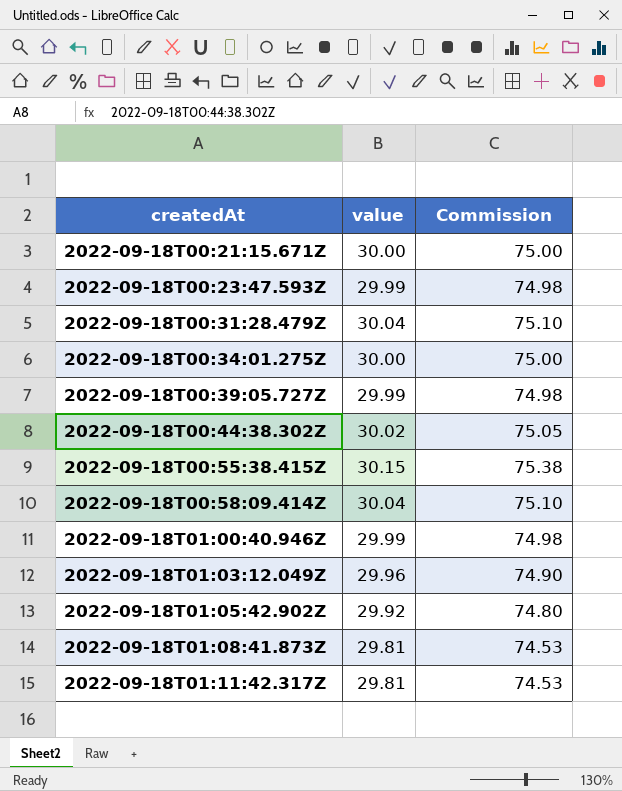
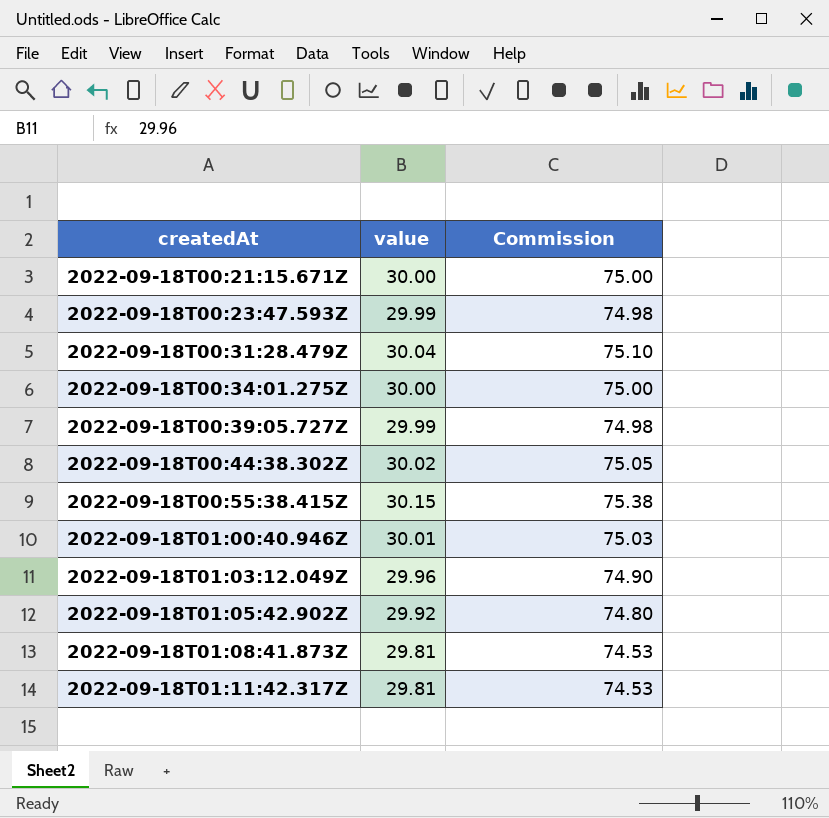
row 2022-09-18T00:58:09.414Z: 30.04 | 75.10 -> none
2022-09-18T01:00:40.946Z | value: 29.99 -> 30.01
2022-09-18T01:00:40.946Z | Commission: 74.98 -> 75.03

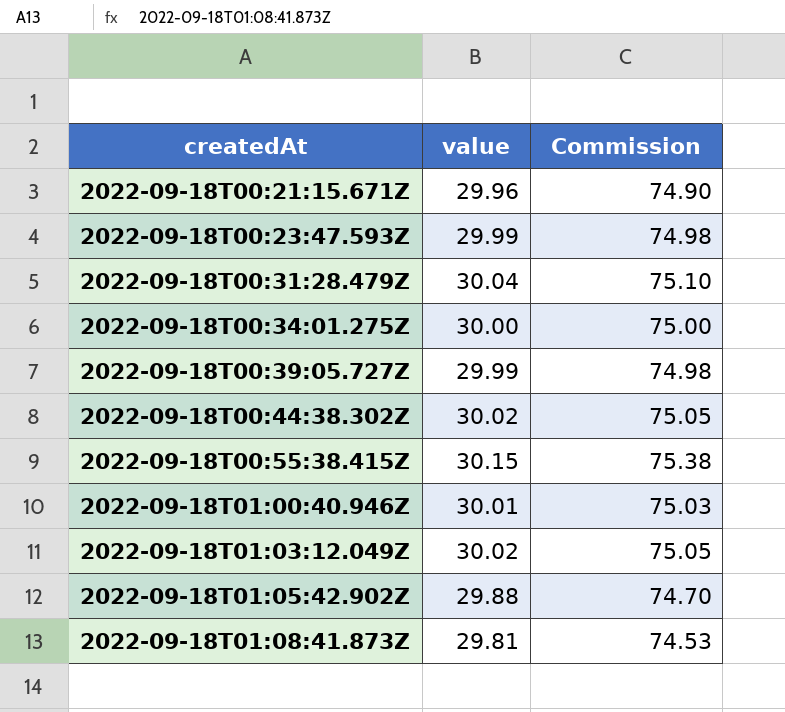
row 2022-09-18T01:11:42.317Z: 29.81 | 74.53 -> none
2022-09-18T00:21:15.671Z | value: 30.00 -> 29.96
2022-09-18T00:21:15.671Z | Commission: 75.00 -> 74.90
2022-09-18T01:03:12.049Z | value: 29.96 -> 30.02
2022-09-18T01:03:12.049Z | Commission: 74.90 -> 75.05
2022-09-18T01:05:42.902Z | value: 29.92 -> 29.88
2022-09-18T01:05:42.902Z | Commission: 74.80 -> 74.70

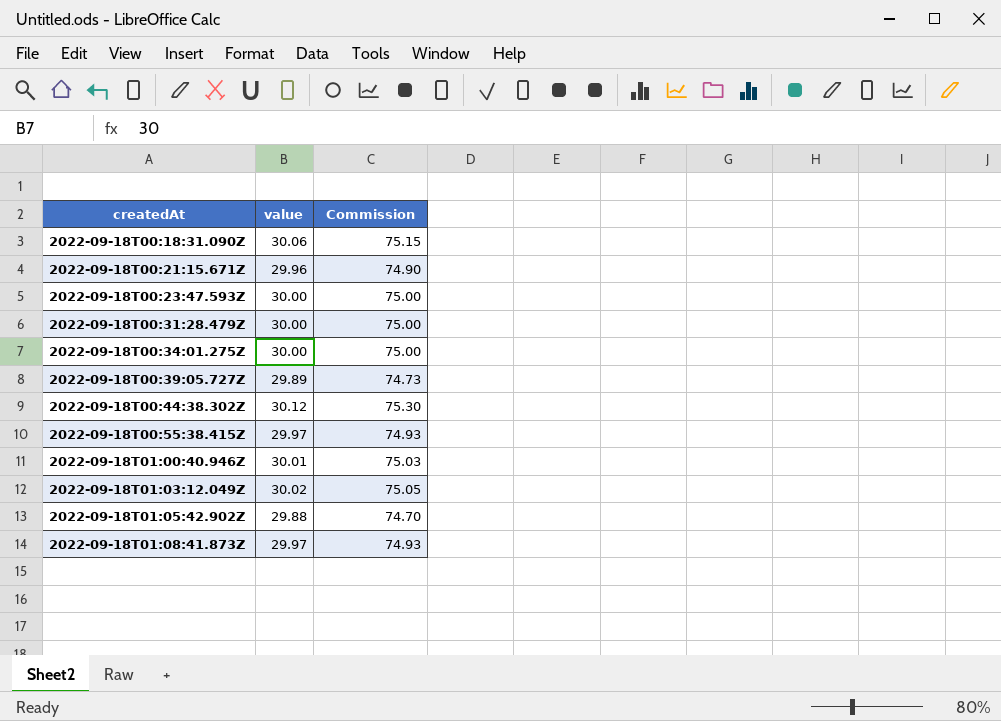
row 2022-09-18T00:18:31.090Z: none -> 30.06 | 75.15
2022-09-18T00:23:47.593Z | value: 29.99 -> 30.00
2022-09-18T00:23:47.593Z | Commission: 74.98 -> 75.00
2022-09-18T00:31:28.479Z | value: 30.04 -> 30.00
2022-09-18T00:31:28.479Z | Commission: 75.10 -> 75.00
2022-09-18T00:39:05.727Z | value: 29.99 -> 29.89
2022-09-18T00:39:05.727Z | Commission: 74.98 -> 74.73
2022-09-18T00:44:38.302Z | value: 30.02 -> 30.12
2022-09-18T00:44:38.302Z | Commission: 75.05 -> 75.30
2022-09-18T00:55:38.415Z | value: 30.15 -> 29.97
2022-09-18T00:55:38.415Z | Commission: 75.38 -> 74.93
2022-09-18T01:08:41.873Z | value: 29.81 -> 29.97
2022-09-18T01:08:41.873Z | Commission: 74.53 -> 74.93

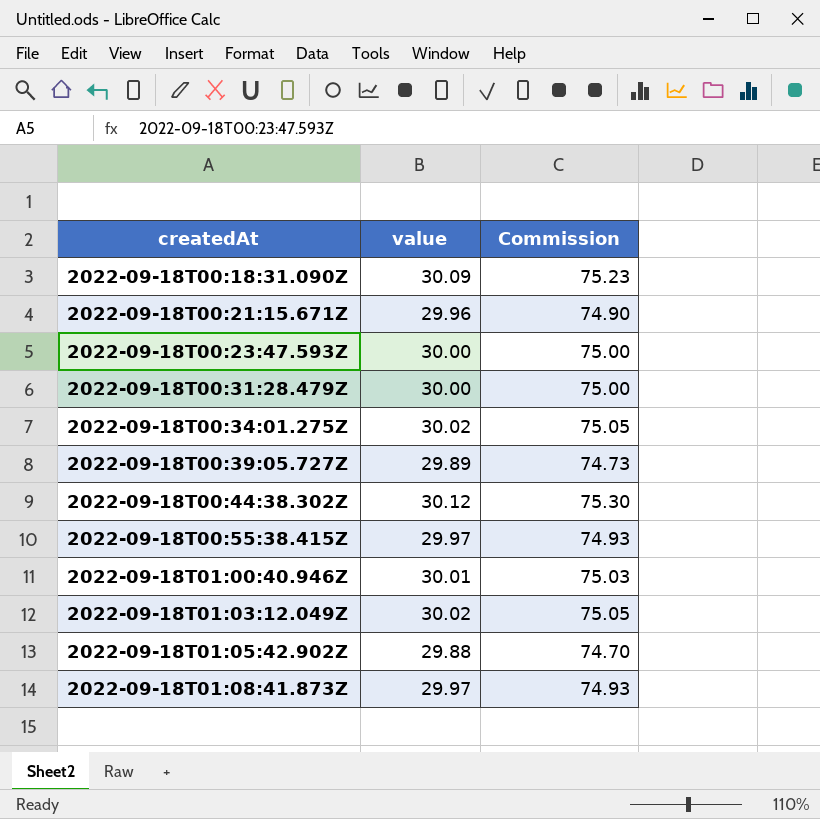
2022-09-18T00:18:31.090Z | value: 30.06 -> 30.09
2022-09-18T00:18:31.090Z | Commission: 75.15 -> 75.23
2022-09-18T00:34:01.275Z | value: 30.00 -> 30.02
2022-09-18T00:34:01.275Z | Commission: 75.00 -> 75.05

